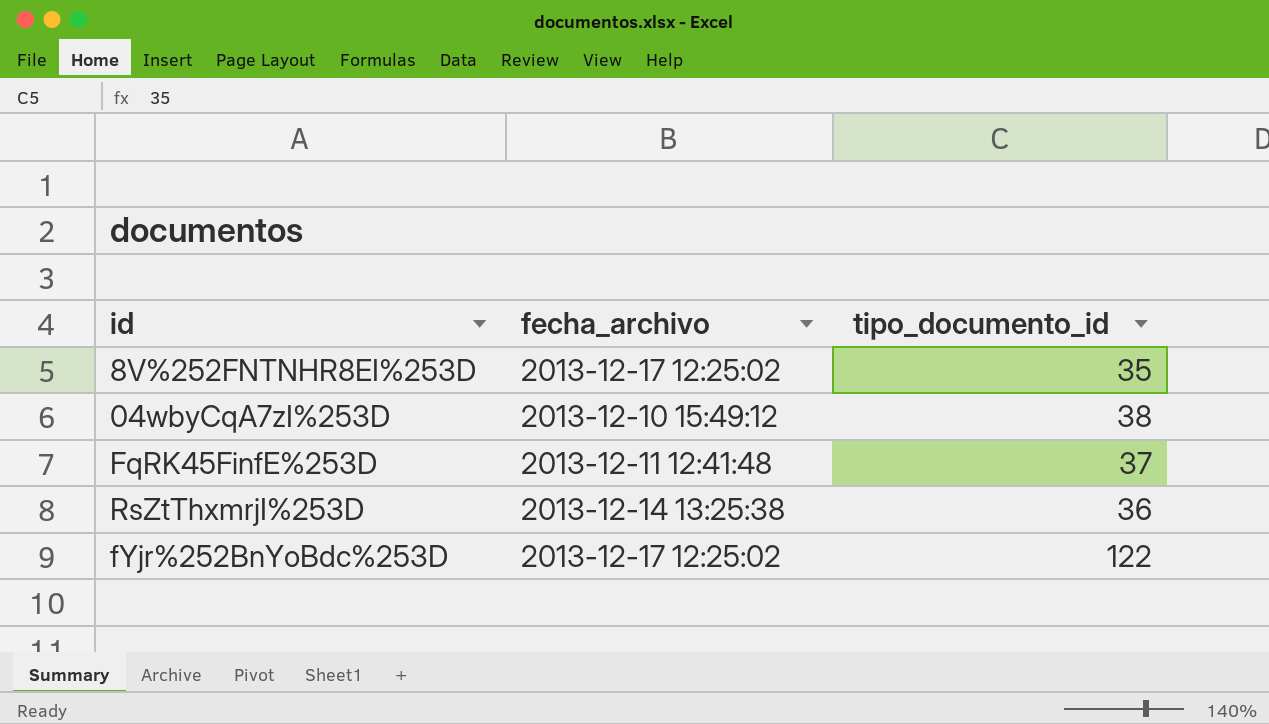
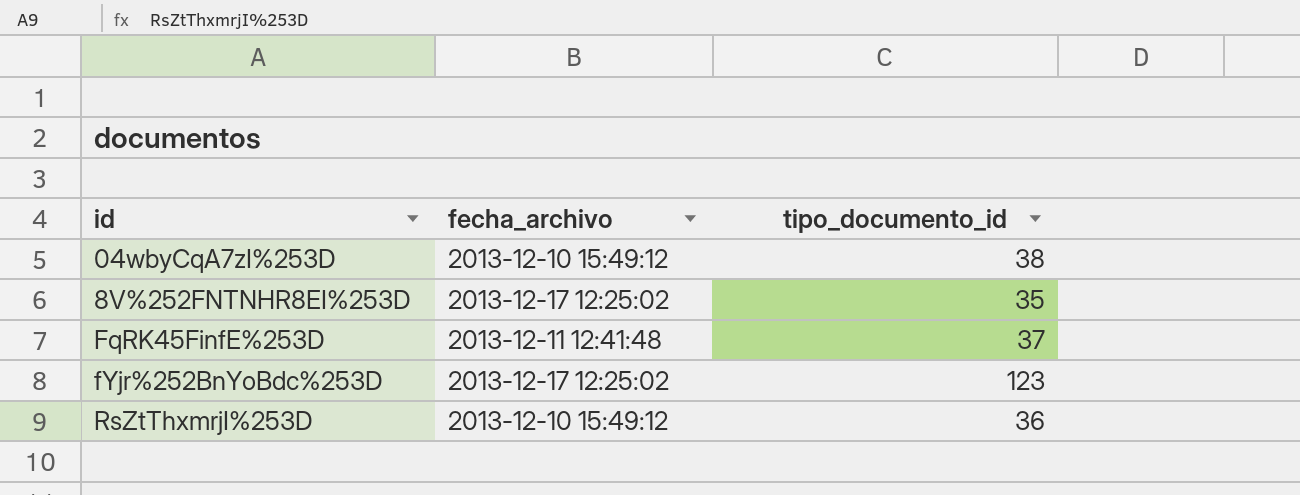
row order: none -> id ascending
fYjr%252BnYoBdc%253D | tipo_documento_id: 122 -> 123
RsZtThxmrjI%253D | fecha_archivo: 2013-12-14 13:25:38 -> 2013-12-10 15:49:12

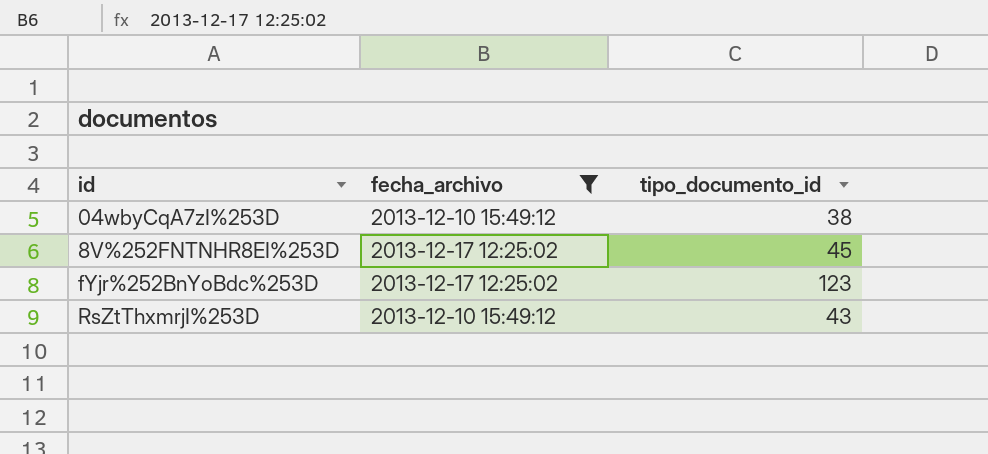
filter: none -> fecha_archivo != 2013-12-11 12:41:48
8V%252FNTNHR8EI%253D | tipo_documento_id: 35 -> 45
RsZtThxmrjI%253D | tipo_documento_id: 36 -> 43

